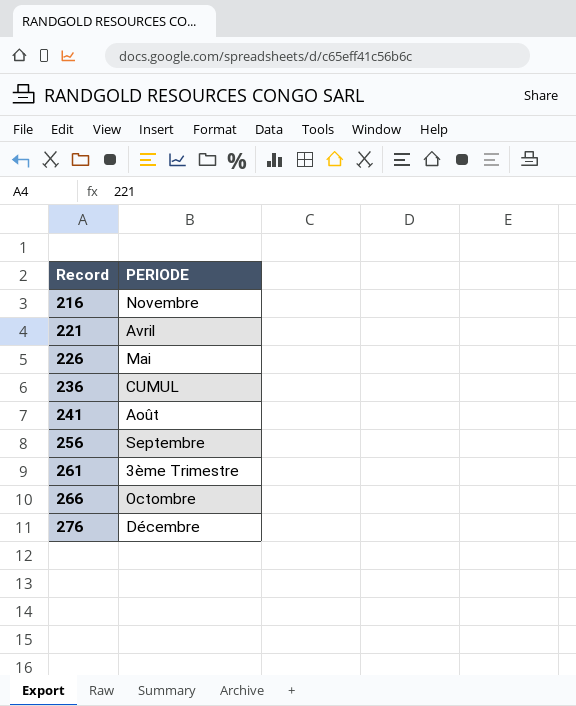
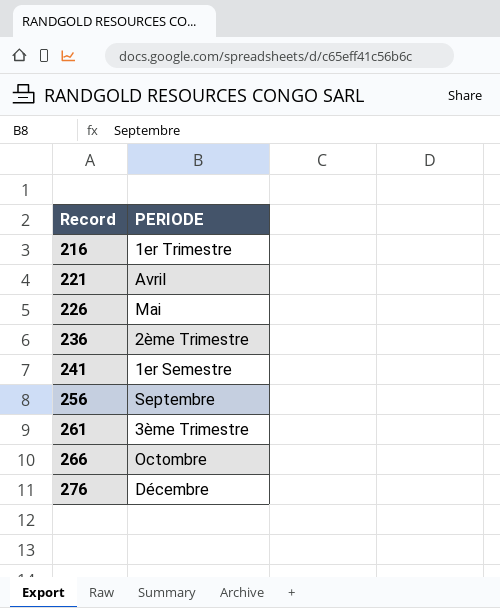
216 | PERIODE: Novembre -> 1er Trimestre
236 | PERIODE: CUMUL -> 2ème Trimestre
241 | PERIODE: Août -> 1er Semestre

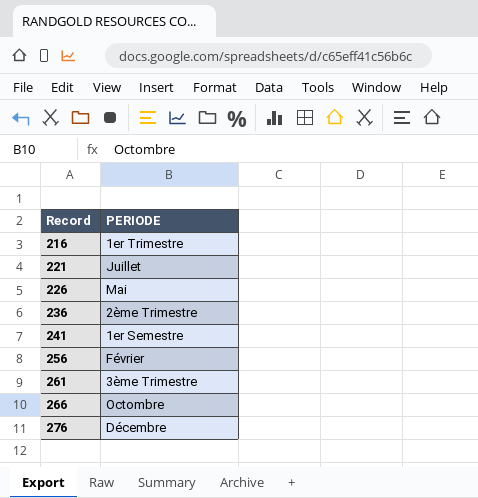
221 | PERIODE: Avril -> Juillet
256 | PERIODE: Septembre -> Février

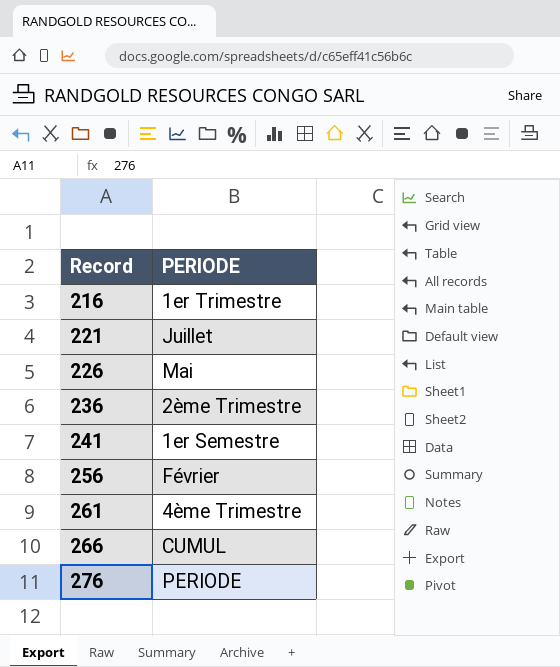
261 | PERIODE: 3ème Trimestre -> 4ème Trimestre
266 | PERIODE: Octombre -> CUMUL
276 | PERIODE: Décembre -> PERIODE

